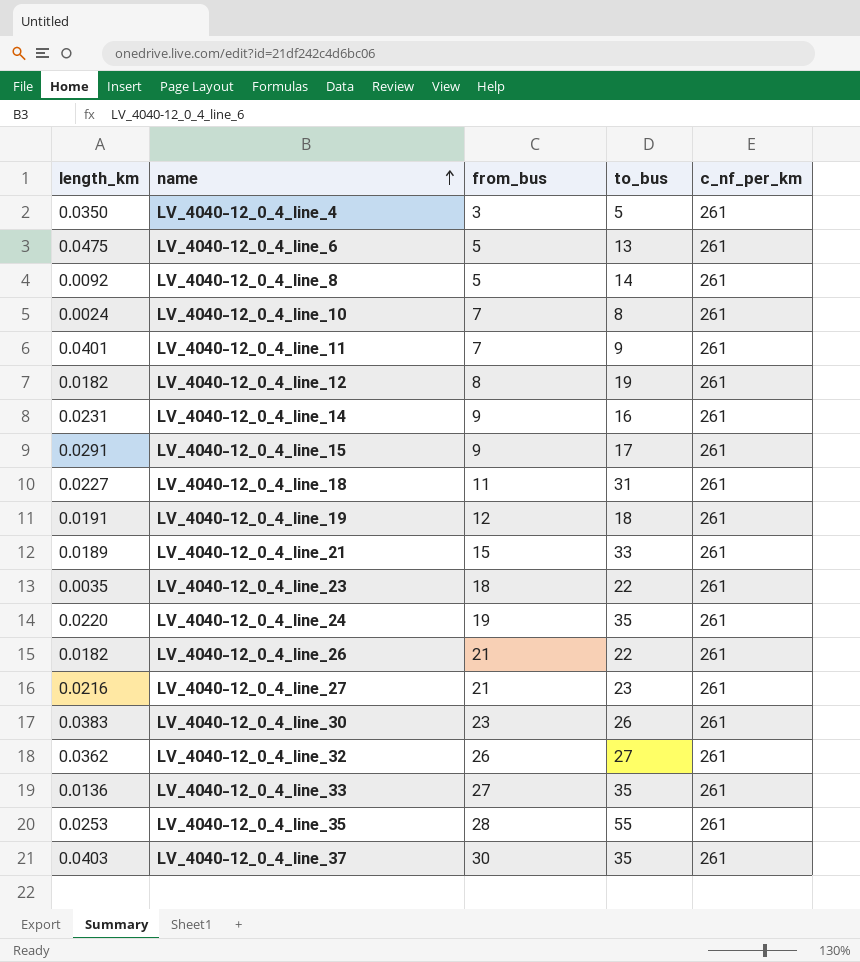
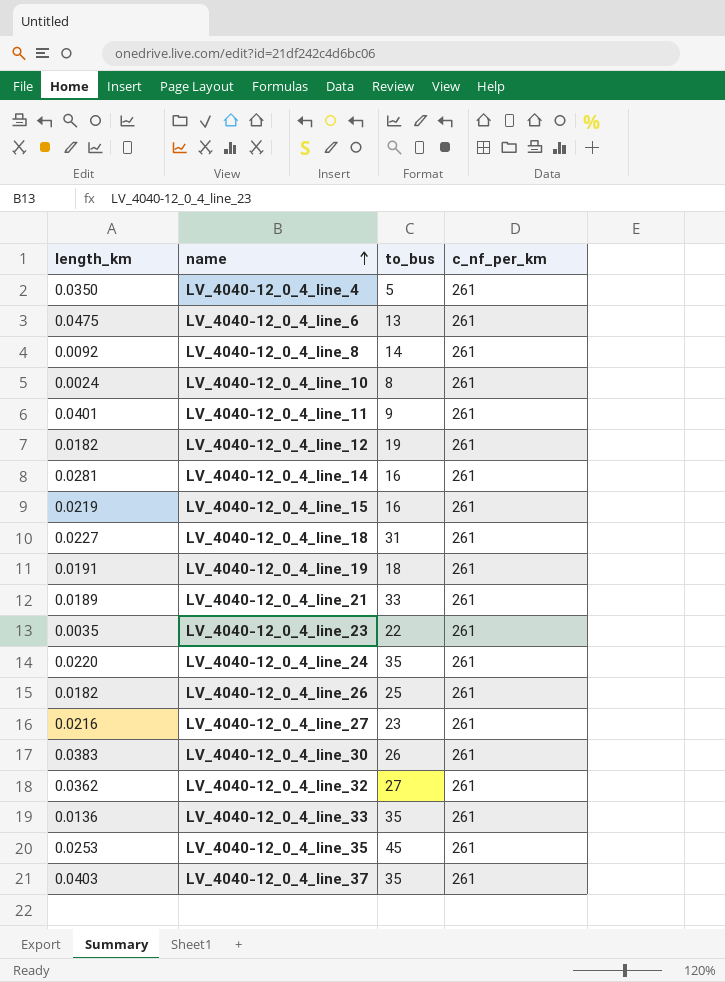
column from_bus | position: 3 -> none
LV_4040-12_0_4_line_14 | length_km: 0.0231 -> 0.0281
LV_4040-12_0_4_line_15 | length_km: 0.0291 -> 0.0219
LV_4040-12_0_4_line_15 | to_bus: 17 -> 16
LV_4040-12_0_4_line_26 | to_bus: 22 -> 25
LV_4040-12_0_4_line_35 | to_bus: 55 -> 45

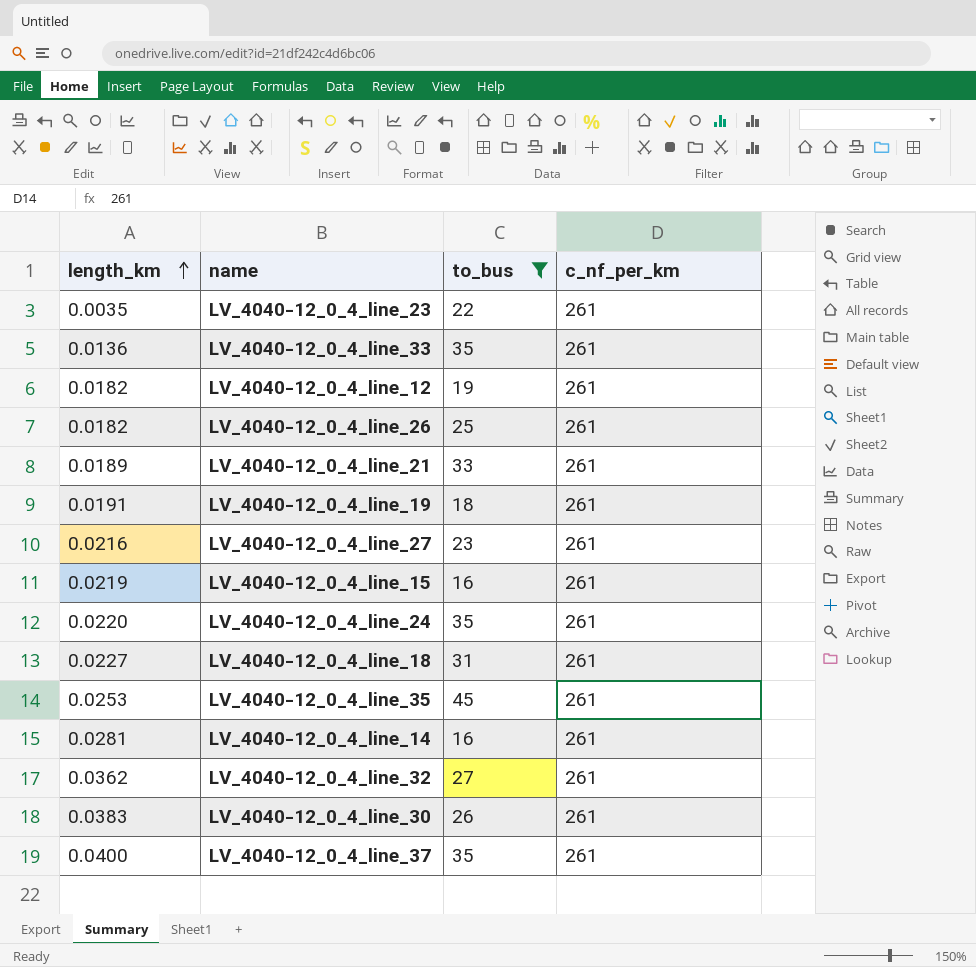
filter: none -> to_bus >= 16
row order: name ascending -> length_km ascending
LV_4040-12_0_4_line_37 | length_km: 0.0403 -> 0.0400

